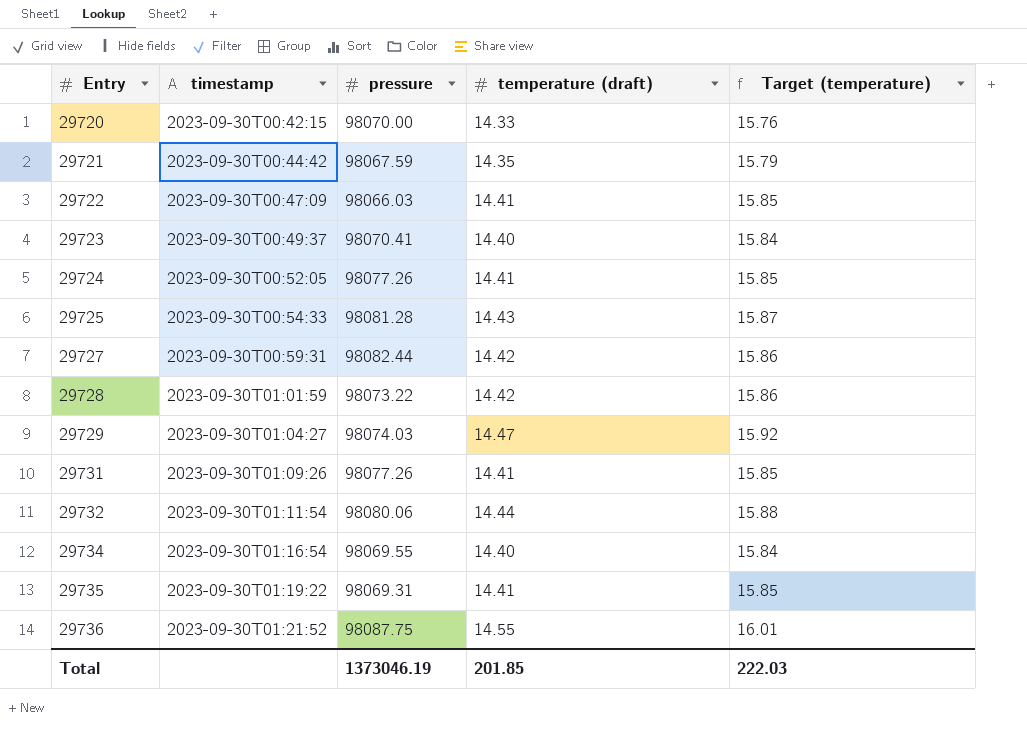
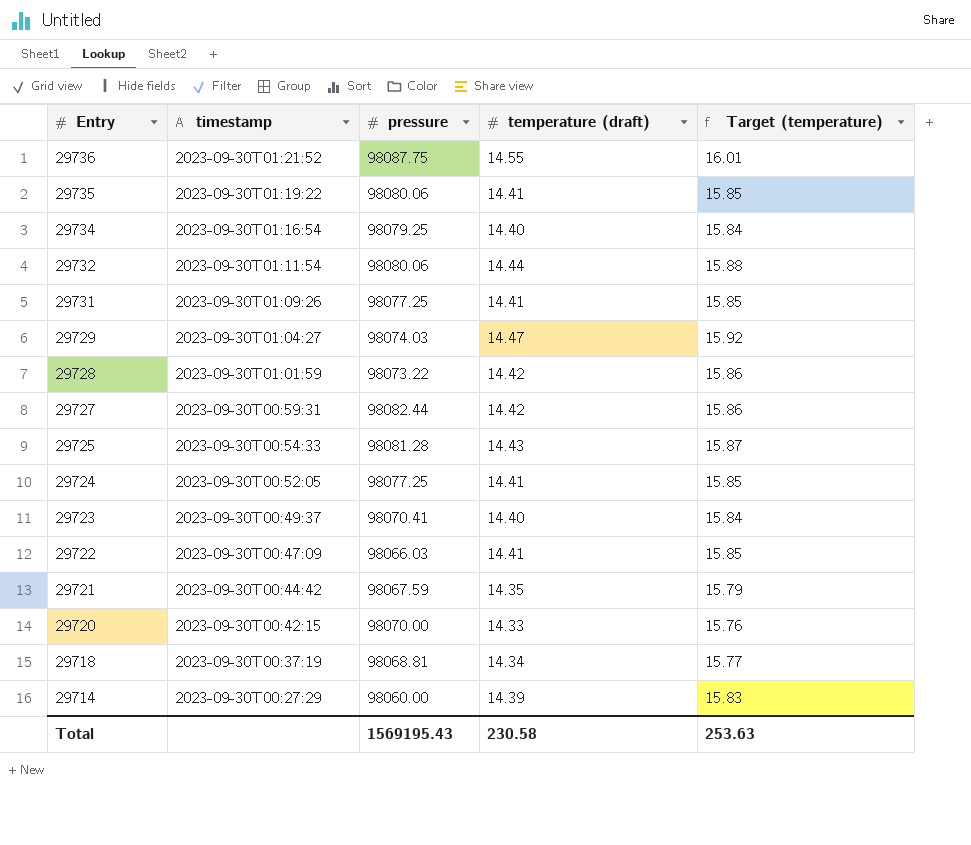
row order: Entry ascending -> Entry descending
29735 | pressure: 98069.31 -> 98080.06
29734 | pressure: 98069.55 -> 98079.25
29731 | pressure: 98077.26 -> 98077.25
29724 | pressure: 98077.26 -> 98077.25
row 29718: none -> 2023-09-30T00:37:19 | 98068.81 | 14.34 | 15.77
row 29714: none -> 2023-09-30T00:27:29 | 98060.00 | 14.39 | 15.83
Total | pressure: 1373046.19 -> 1569195.43
Total | temperature (draft): 201.85 -> 230.58
Total | Target (temperature): 222.03 -> 253.63

